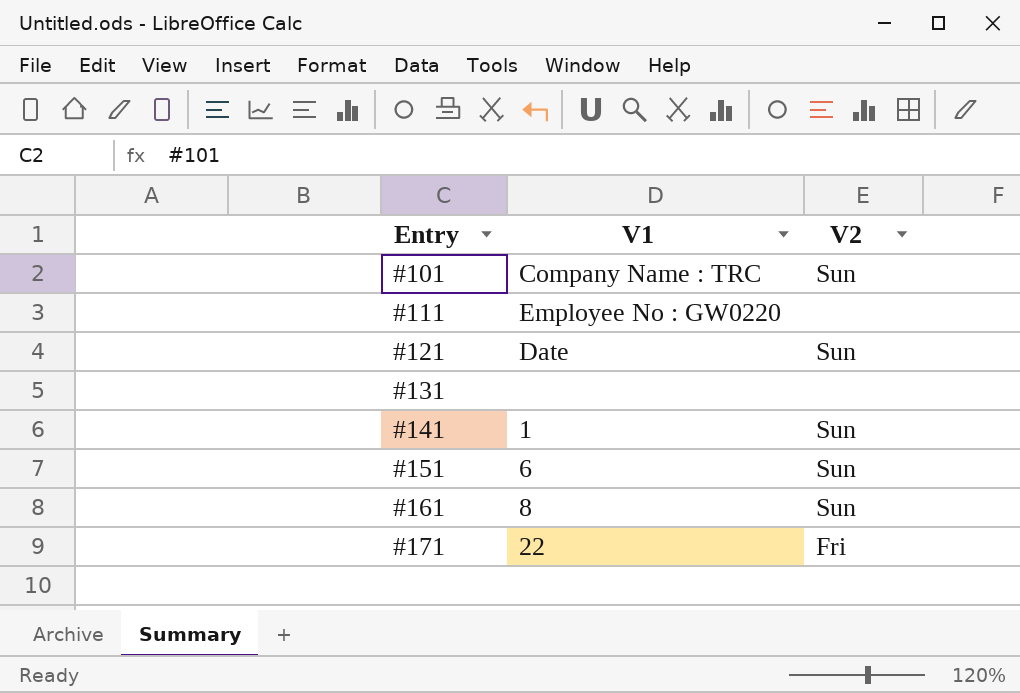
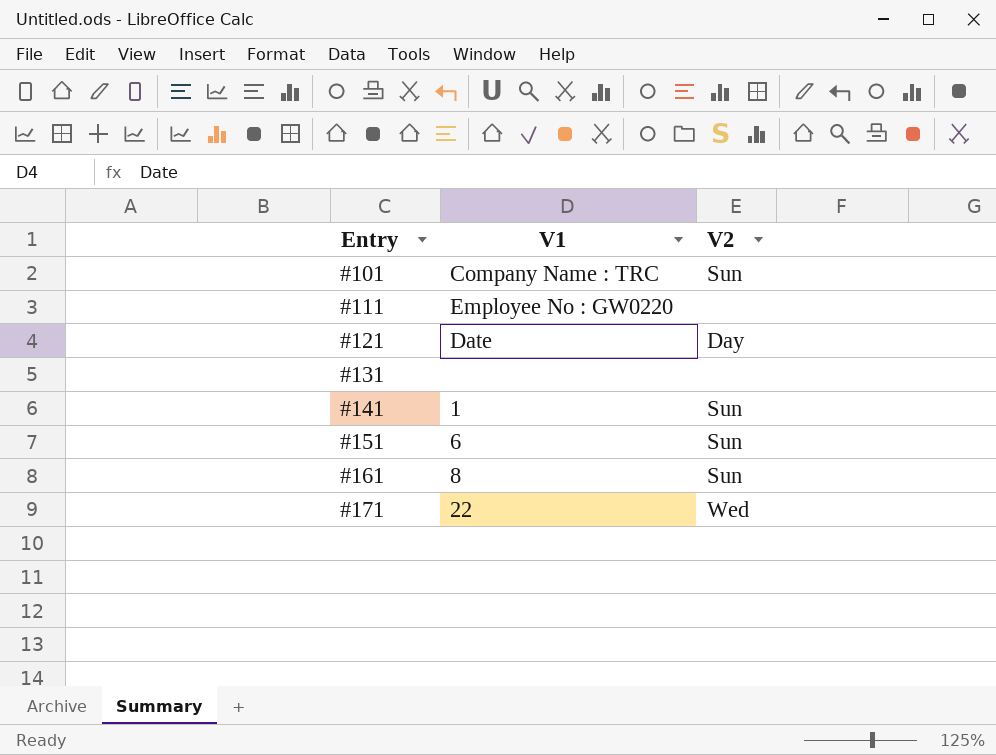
#121 | V2: Sun -> Day
#171 | V2: Fri -> Wed

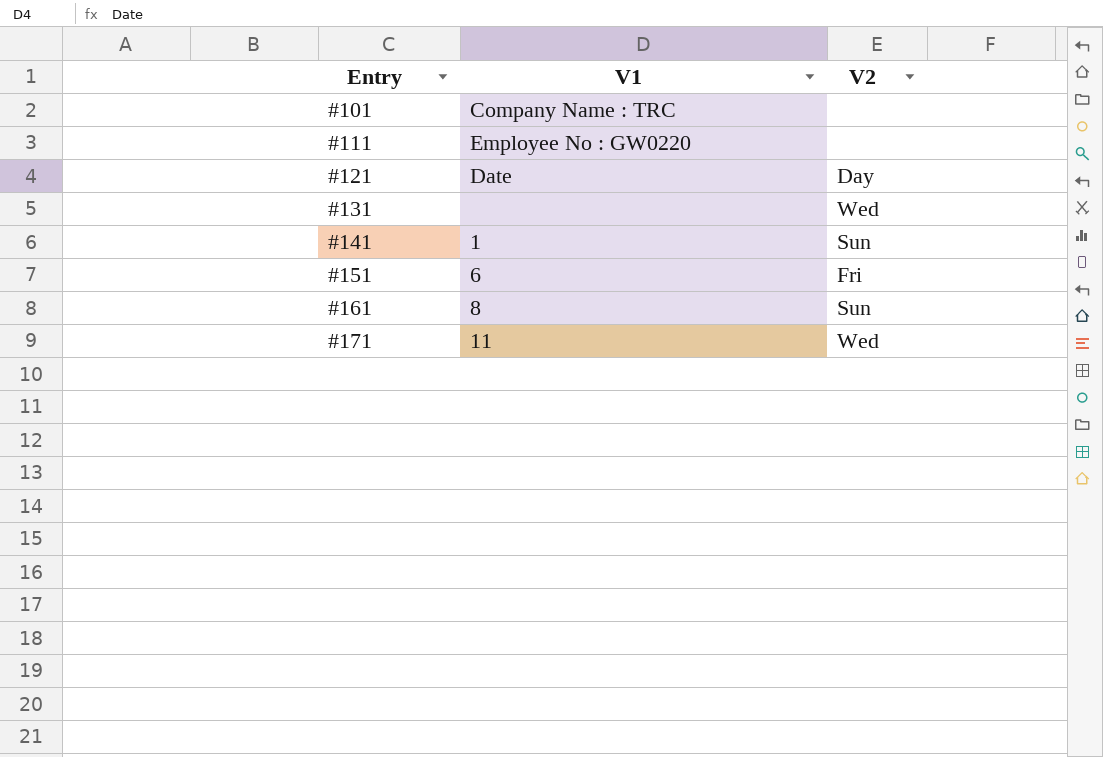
#101 | V2: Sun -> none
#131 | V2: none -> Wed
#151 | V2: Sun -> Fri
#171 | V1: 22 -> 11

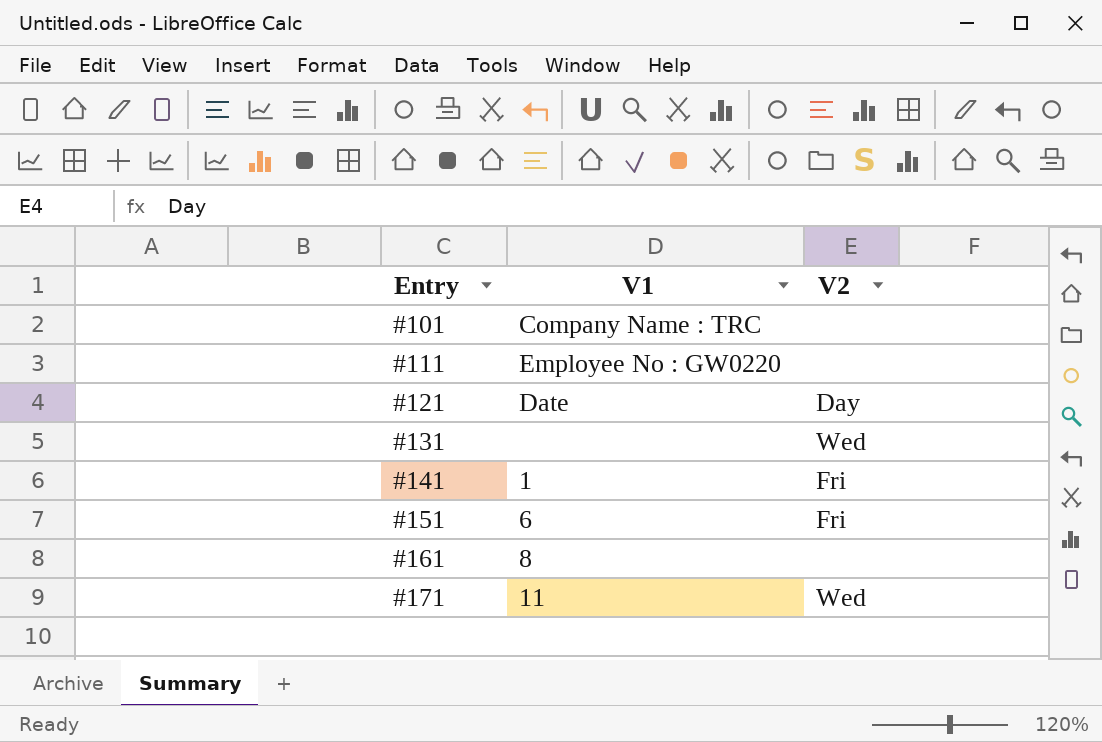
#141 | V2: Sun -> Fri
#161 | V2: Sun -> none

